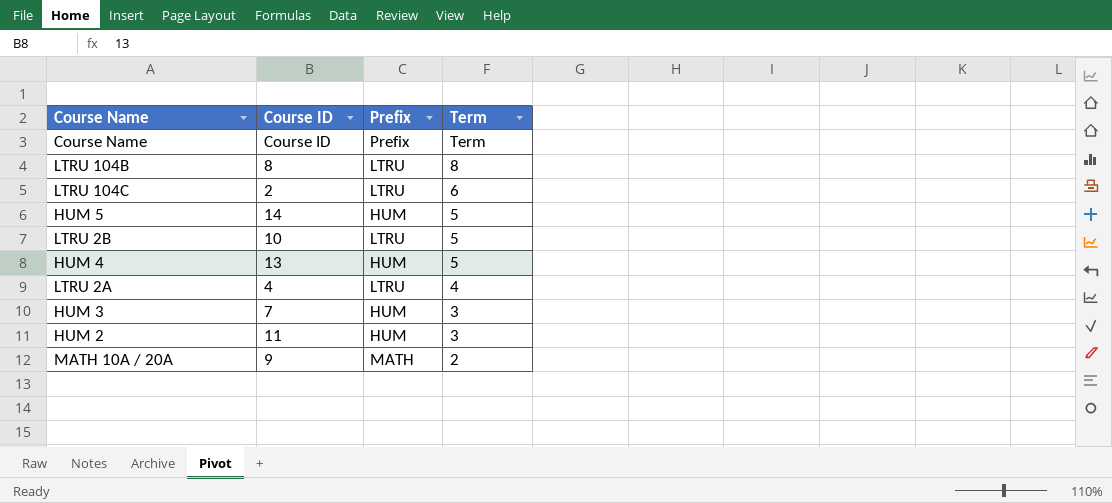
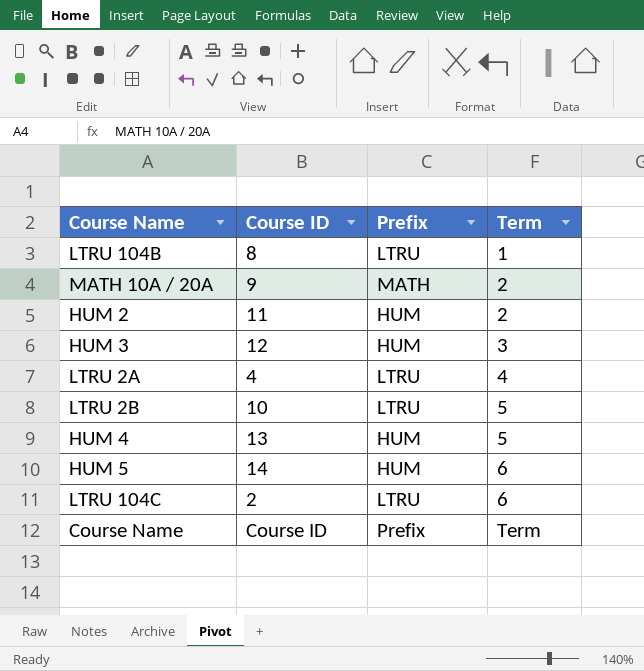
row order: Term descending -> Term ascending
LTRU 104B | Term: 8 -> 1
HUM 2 | Term: 3 -> 2
HUM 3 | Course ID: 7 -> 12
HUM 5 | Term: 5 -> 6

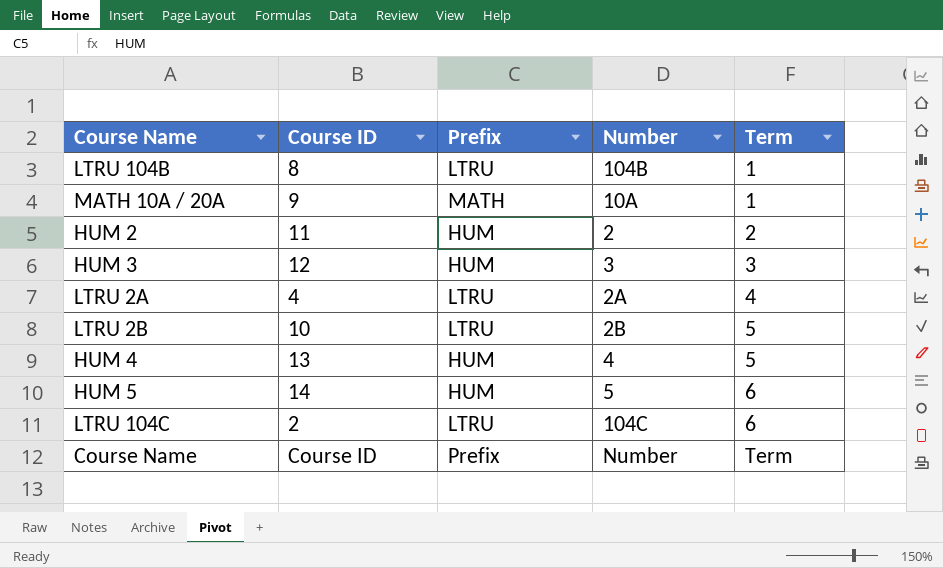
column Number | position: none -> 4
MATH 10A / 20A | Term: 2 -> 1

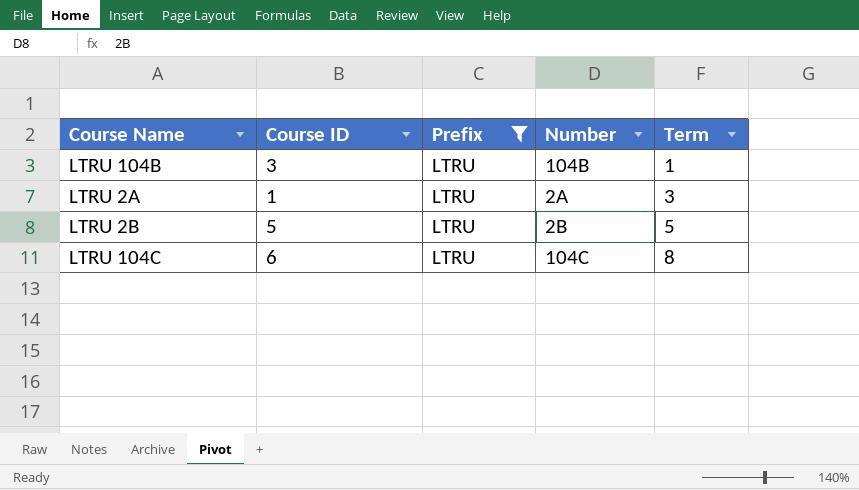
filter: none -> Prefix = LTRU
LTRU 104B | Course ID: 8 -> 3
LTRU 2A | Course ID: 4 -> 1
LTRU 2A | Term: 4 -> 3
LTRU 2B | Course ID: 10 -> 5
LTRU 104C | Course ID: 2 -> 6
LTRU 104C | Term: 6 -> 8

